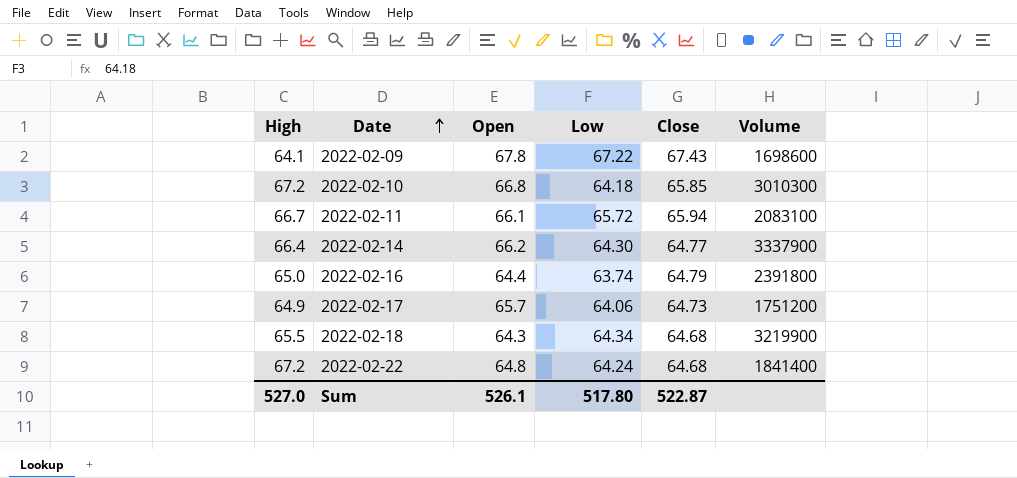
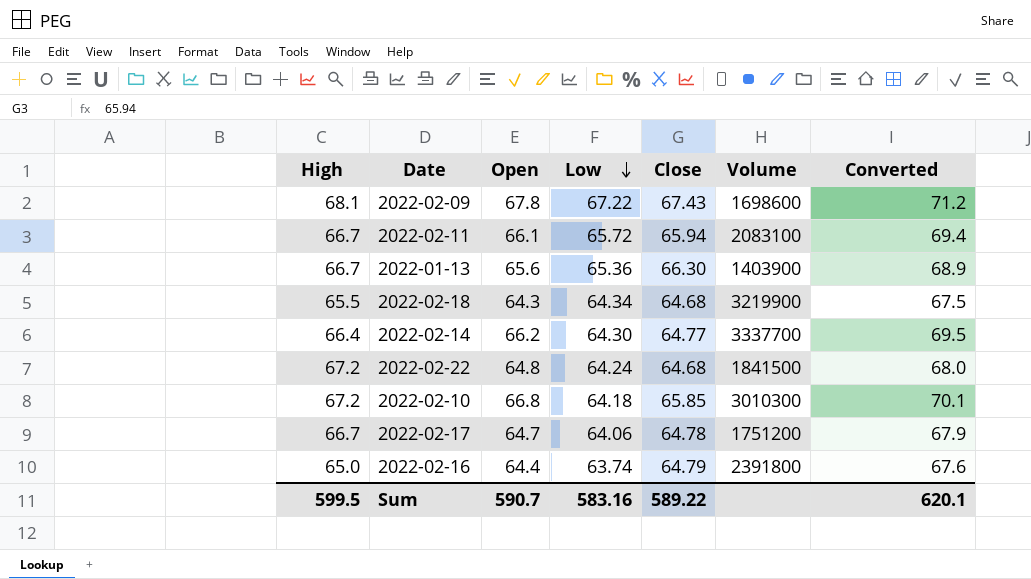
row order: Date ascending -> Low descending
column Converted | formula: none -> [Open] * 1.05
2022-02-09 | High: 64.1 -> 68.1
row 2022-01-13: none -> 66.7 | 65.6 | 65.36 | 66.30 | 1403900 | 68.9
2022-02-14 | Volume: 3337900 -> 3337700
2022-02-22 | Volume: 1841400 -> 1841500
2022-02-17 | High: 64.9 -> 66.7
2022-02-17 | Open: 65.7 -> 64.7
2022-02-17 | Close: 64.73 -> 64.78
Sum | High: 527.0 -> 599.5
Sum | Open: 526.1 -> 590.7
Sum | Low: 517.80 -> 583.16
Sum | Close: 522.87 -> 589.22

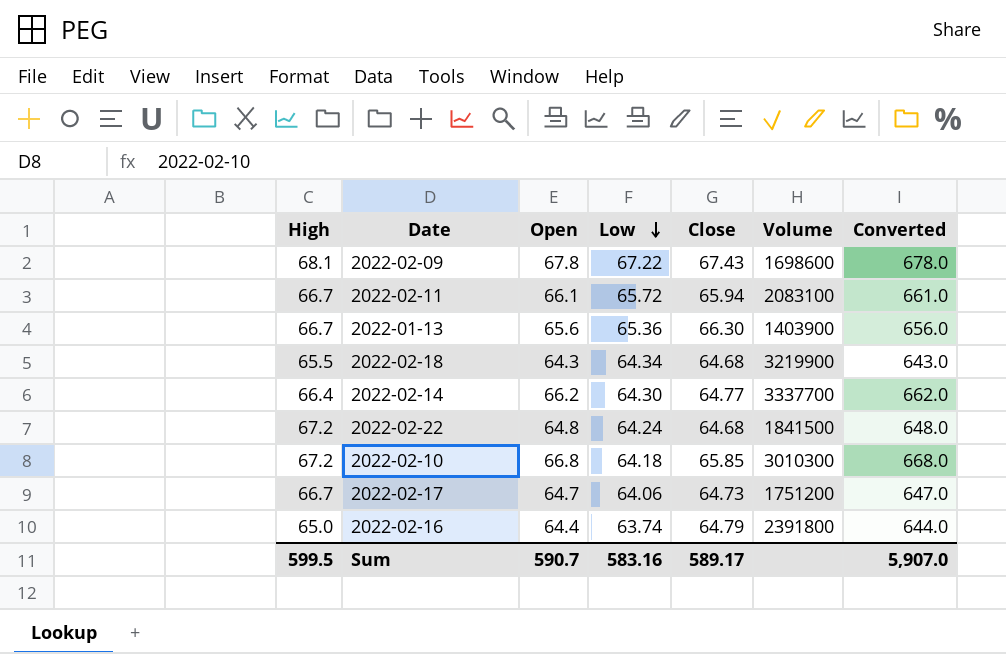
column Converted | formula: [Open] * 1.05 -> [Open] * 10
2022-02-17 | Close: 64.78 -> 64.73
Sum | Close: 589.22 -> 589.17
Sum | Converted: 620.1 -> 5,907.0

